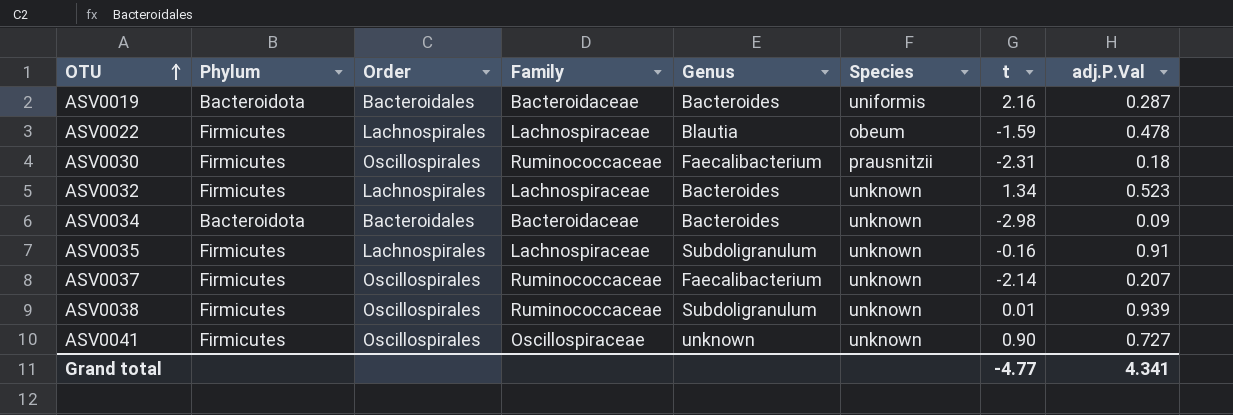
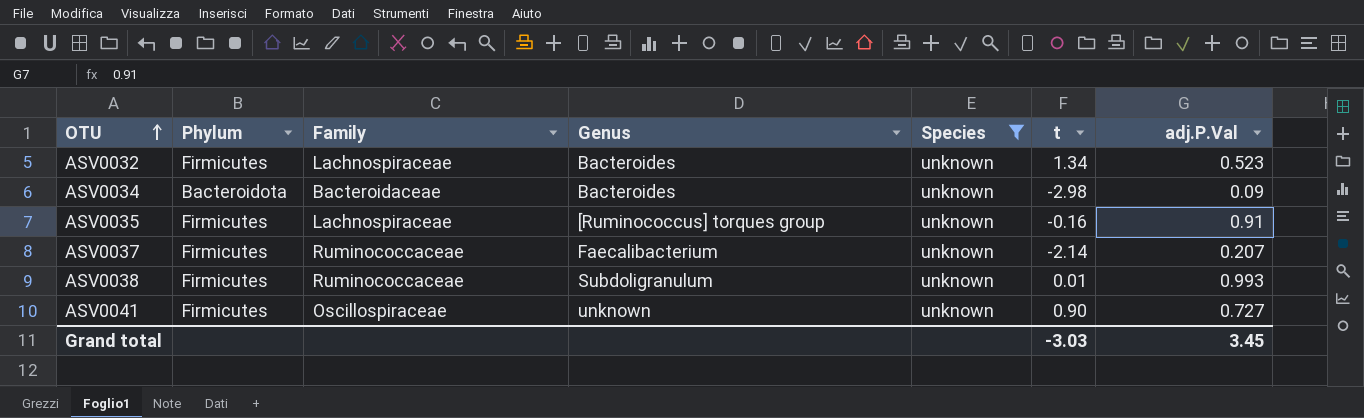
filter: none -> Species = unknown
column Order | position: 3 -> none
ASV0035 | Genus: Subdoligranulum -> [Ruminococcus] torques group
ASV0038 | adj.P.Val: 0.939 -> 0.993
Grand total | t: -4.77 -> -3.03
Grand total | adj.P.Val: 4.341 -> 3.45

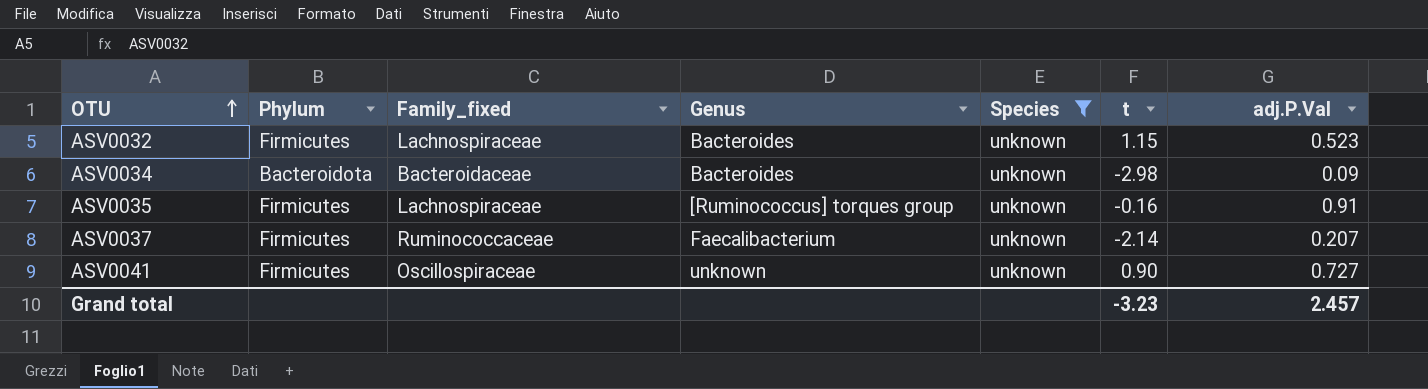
column name: Family -> Family_fixed
row ASV0038: Firmicutes | Ruminococcaceae | Subdoligranulum | unknown | 0.01 | 0.993 -> none
ASV0032 | t: 1.34 -> 1.15
Grand total | t: -3.03 -> -3.23
Grand total | adj.P.Val: 3.45 -> 2.457

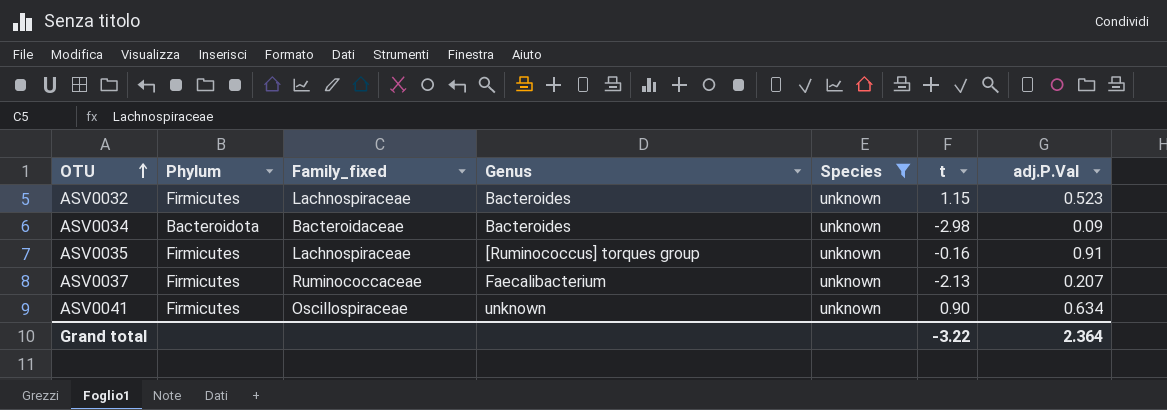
ASV0037 | t: -2.14 -> -2.13
ASV0041 | adj.P.Val: 0.727 -> 0.634
Grand total | t: -3.23 -> -3.22
Grand total | adj.P.Val: 2.457 -> 2.364

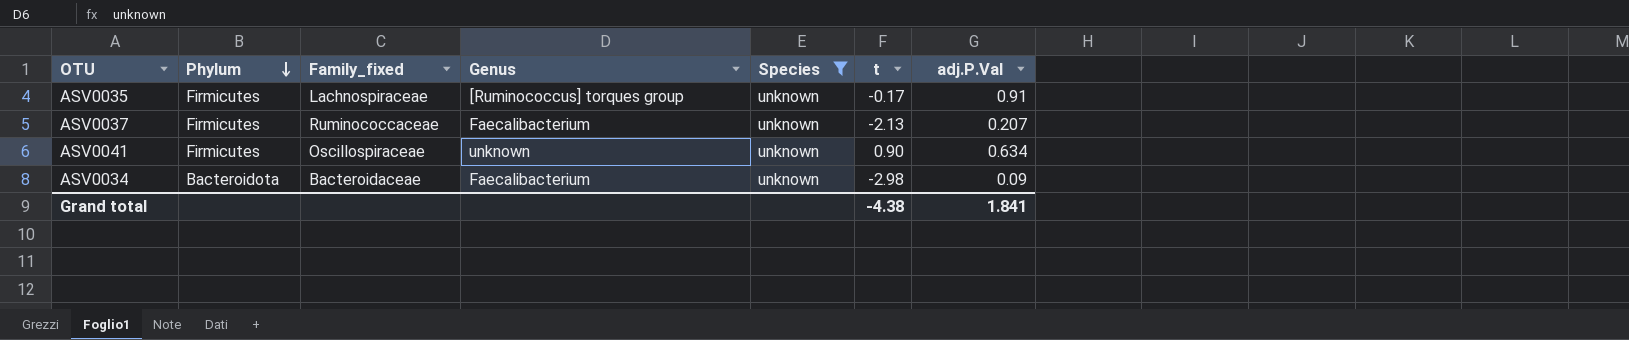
row order: OTU ascending -> Phylum descending
row ASV0032: Firmicutes | Lachnospiraceae | Bacteroides | unknown | 1.15 | 0.523 -> none
ASV0035 | t: -0.16 -> -0.17
ASV0034 | Genus: Bacteroides -> Faecalibacterium
Grand total | t: -3.22 -> -4.38
Grand total | adj.P.Val: 2.364 -> 1.841

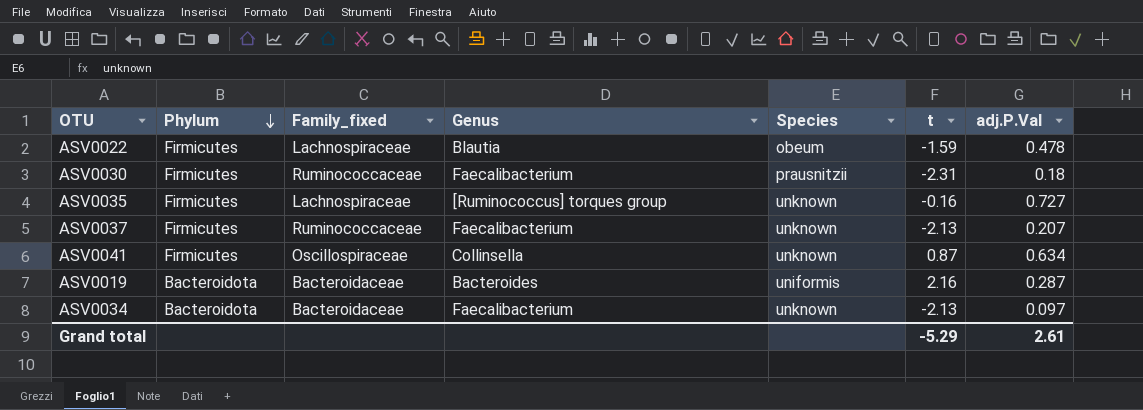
filter: Species = unknown -> none
ASV0035 | t: -0.17 -> -0.16
ASV0035 | adj.P.Val: 0.91 -> 0.727
ASV0041 | Genus: unknown -> Collinsella
ASV0041 | t: 0.90 -> 0.87
ASV0034 | t: -2.98 -> -2.13
ASV0034 | adj.P.Val: 0.09 -> 0.097
Grand total | t: -4.38 -> -5.29
Grand total | adj.P.Val: 1.841 -> 2.61

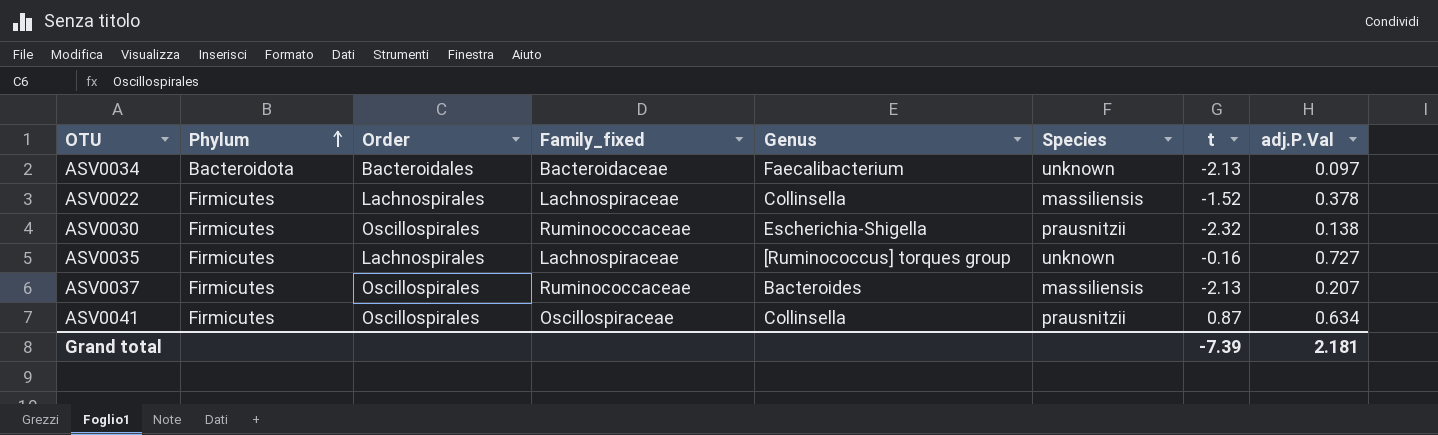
row order: Phylum descending -> Phylum ascending
column Order | position: none -> 3
row ASV0019: Bacteroidota | Bacteroidaceae | Bacteroides | uniformis | 2.16 | 0.287 -> none
ASV0022 | Genus: Blautia -> Collinsella
ASV0022 | Species: obeum -> massiliensis
ASV0022 | t: -1.59 -> -1.52
ASV0022 | adj.P.Val: 0.478 -> 0.378
ASV0030 | Genus: Faecalibacterium -> Escherichia-Shigella
ASV0030 | t: -2.31 -> -2.32
ASV0030 | adj.P.Val: 0.18 -> 0.138
ASV0037 | Genus: Faecalibacterium -> Bacteroides
ASV0037 | Species: unknown -> massiliensis
ASV0041 | Species: unknown -> prausnitzii
Grand total | t: -5.29 -> -7.39
Grand total | adj.P.Val: 2.61 -> 2.181

